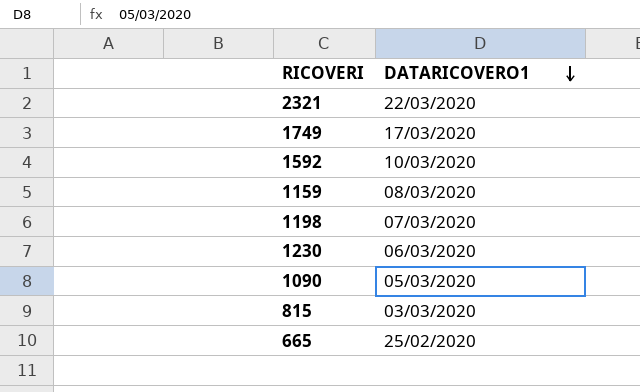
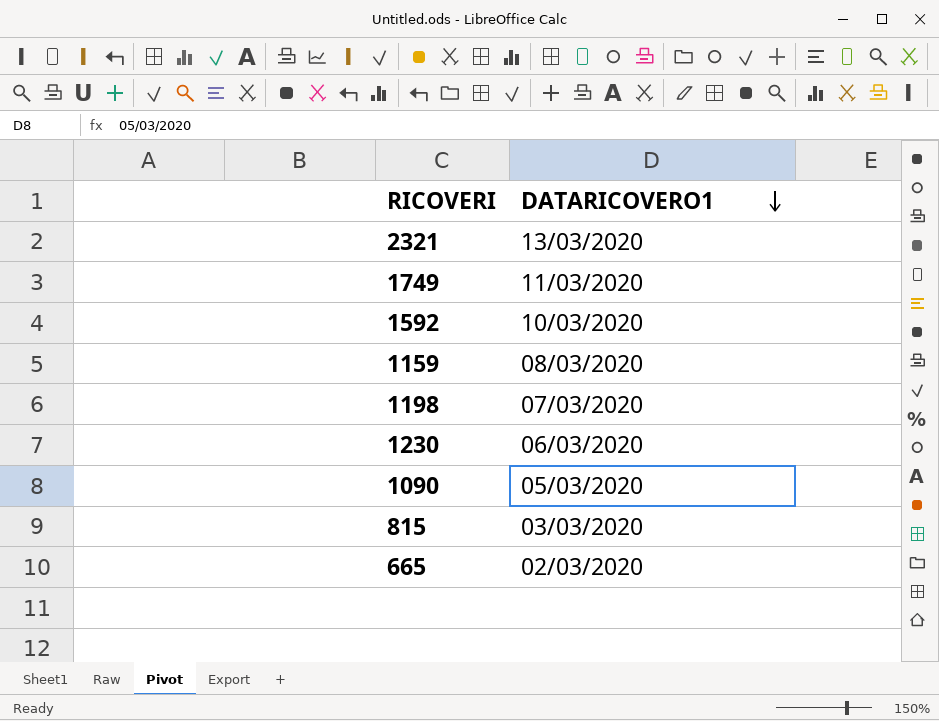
2321 | DATARICOVERO1: 22/03/2020 -> 13/03/2020
1749 | DATARICOVERO1: 17/03/2020 -> 11/03/2020
665 | DATARICOVERO1: 25/02/2020 -> 02/03/2020

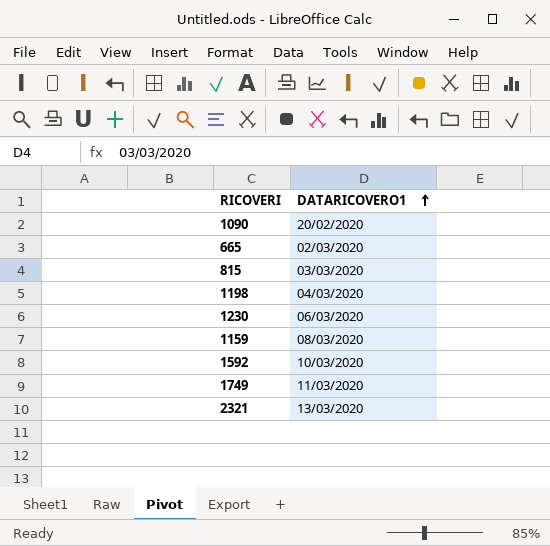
row order: DATARICOVERO1 descending -> DATARICOVERO1 ascending
1090 | DATARICOVERO1: 05/03/2020 -> 20/02/2020
1198 | DATARICOVERO1: 07/03/2020 -> 04/03/2020

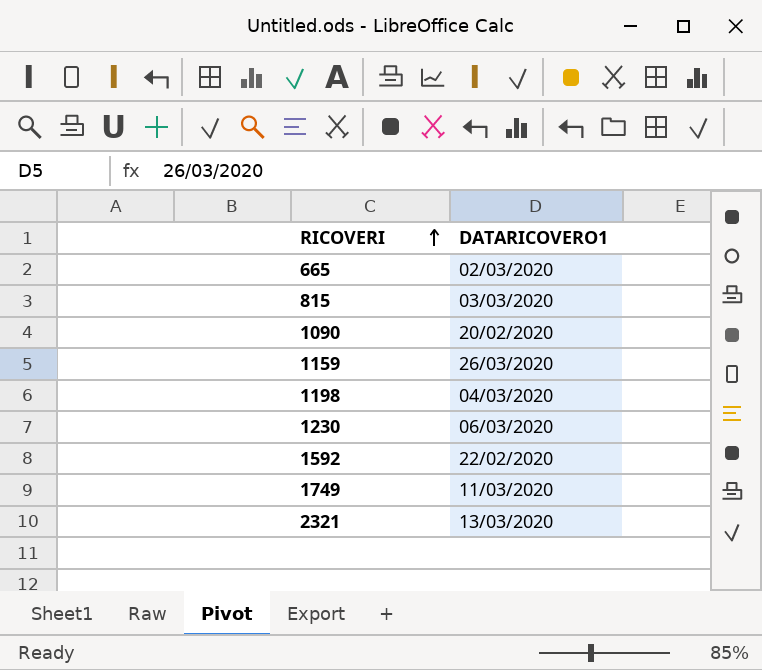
row order: DATARICOVERO1 ascending -> RICOVERI ascending
1159 | DATARICOVERO1: 08/03/2020 -> 26/03/2020
1592 | DATARICOVERO1: 10/03/2020 -> 22/02/2020

